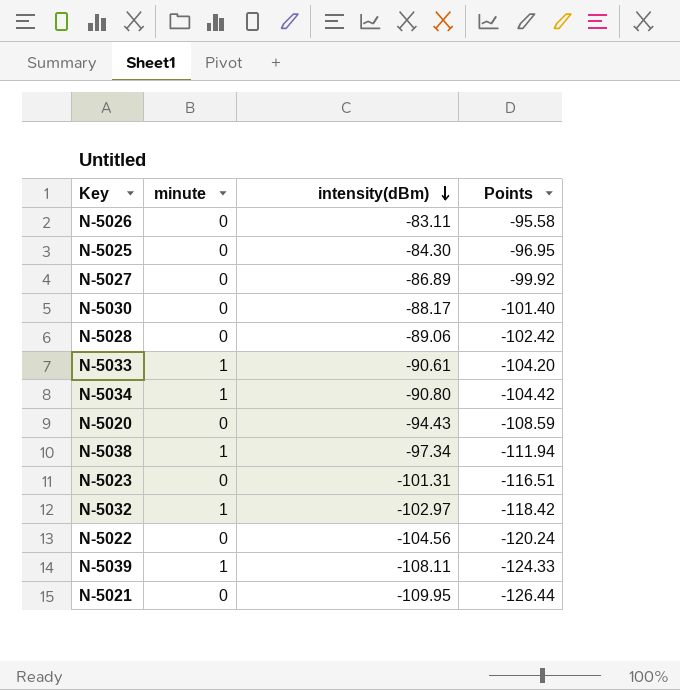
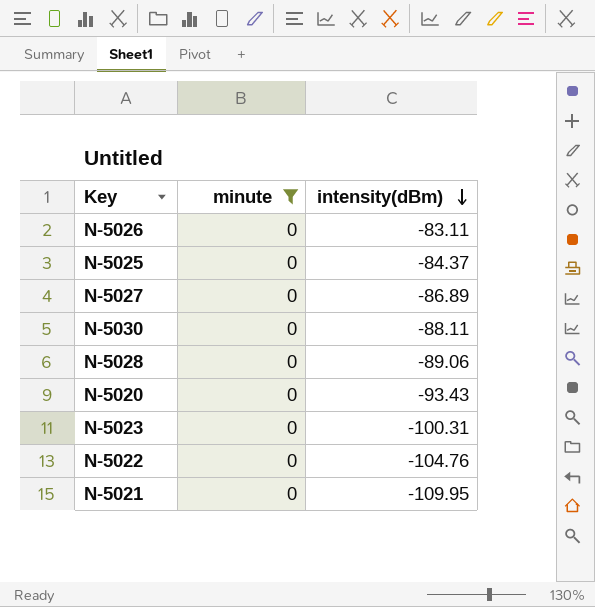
filter: none -> minute = 0
column Points | formula: [intensity(dBm)] * 1.15 -> none
N-5025 | intensity(dBm): -84.30 -> -84.37
N-5030 | intensity(dBm): -88.17 -> -88.11
N-5020 | intensity(dBm): -94.43 -> -93.43
N-5023 | intensity(dBm): -101.31 -> -100.31
N-5022 | intensity(dBm): -104.56 -> -104.76

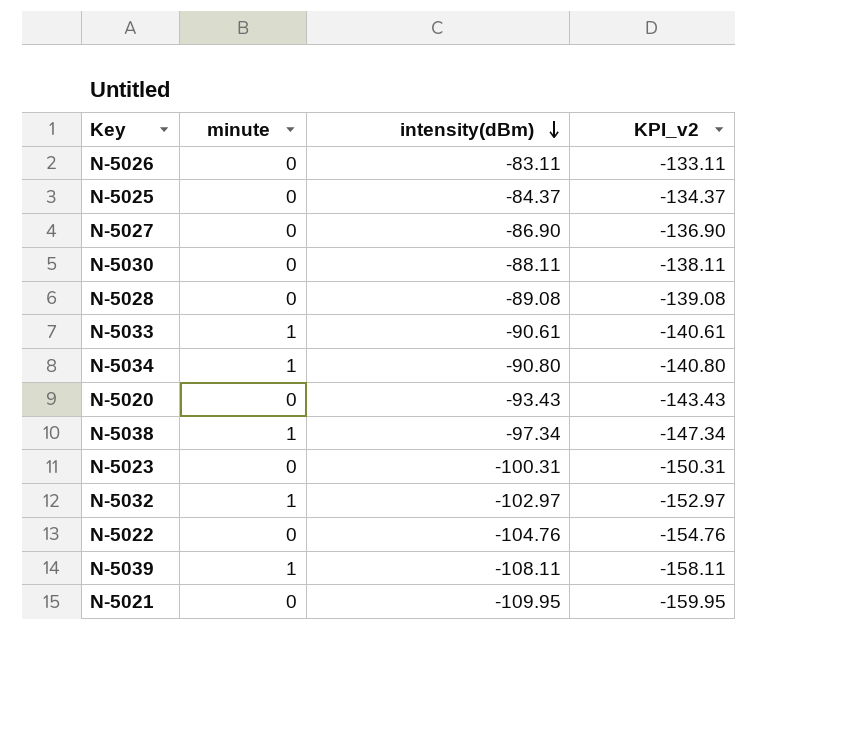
filter: minute = 0 -> none
column KPI_v2 | formula: none -> [intensity(dBm)] - 50
N-5027 | intensity(dBm): -86.89 -> -86.90
N-5028 | intensity(dBm): -89.06 -> -89.08

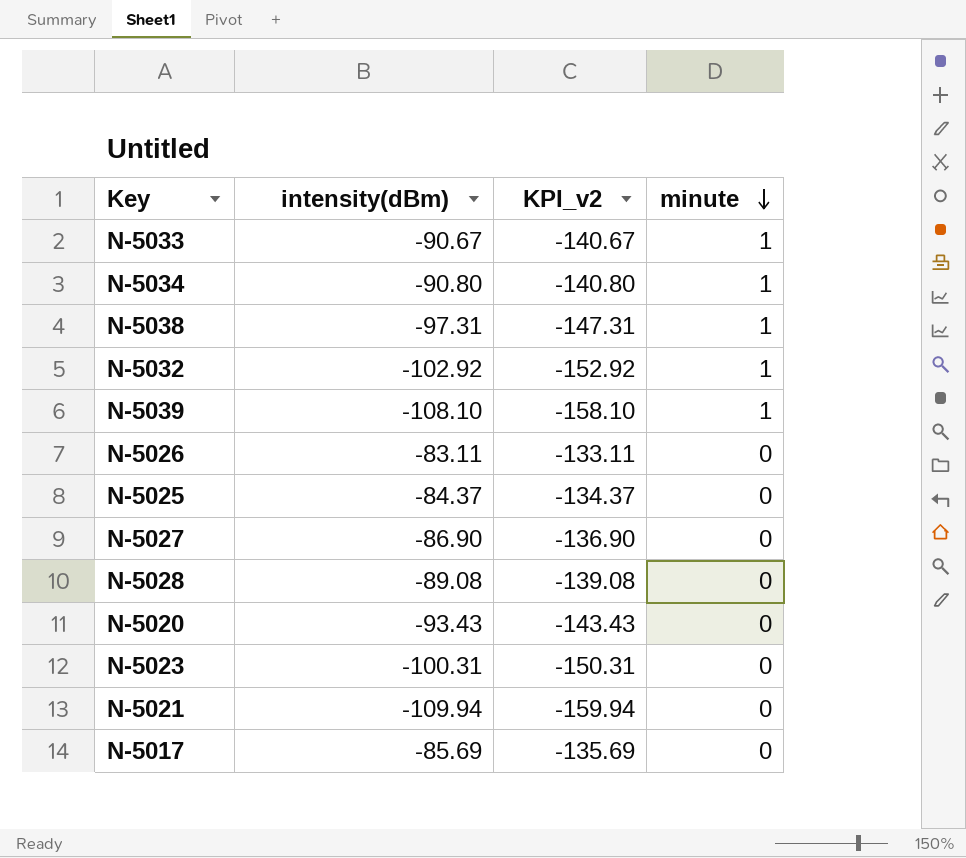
row order: intensity(dBm) descending -> minute descending
column minute | position: 2 -> 4
row N-5030: 0 | -88.11 | -138.11 -> none
row N-5022: 0 | -104.76 | -154.76 -> none
N-5033 | intensity(dBm): -90.61 -> -90.67
N-5033 | KPI_v2: -140.61 -> -140.67
N-5038 | intensity(dBm): -97.34 -> -97.31
N-5038 | KPI_v2: -147.34 -> -147.31
N-5032 | intensity(dBm): -102.97 -> -102.92
N-5032 | KPI_v2: -152.97 -> -152.92
N-5039 | intensity(dBm): -108.11 -> -108.10
N-5039 | KPI_v2: -158.11 -> -158.10
N-5021 | intensity(dBm): -109.95 -> -109.94
N-5021 | KPI_v2: -159.95 -> -159.94
row N-5017: none -> -85.69 | -135.69 | 0

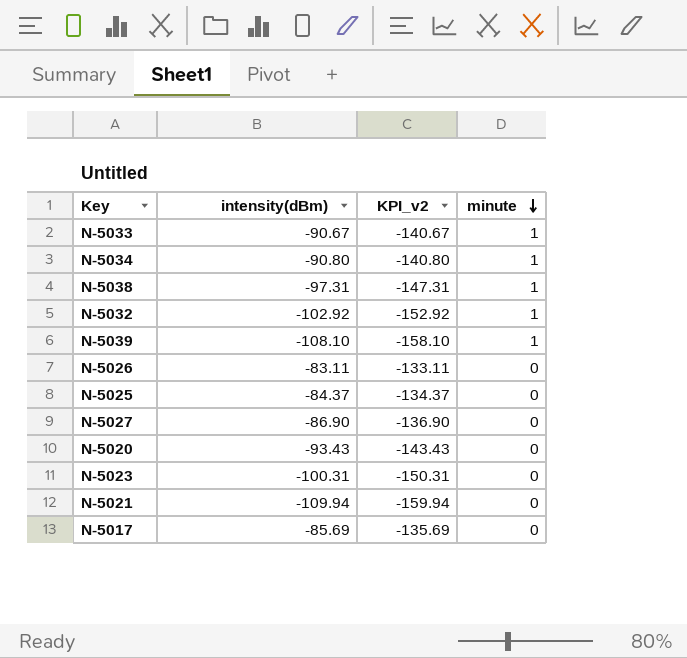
row N-5028: -89.08 | -139.08 | 0 -> none

